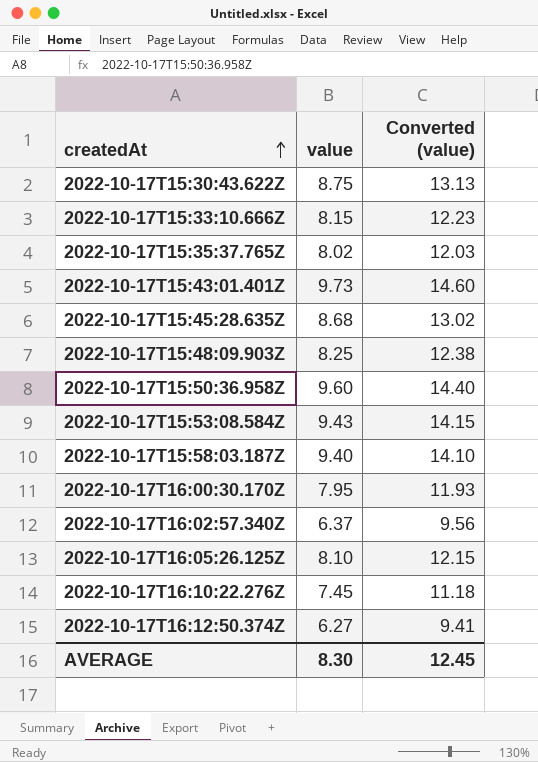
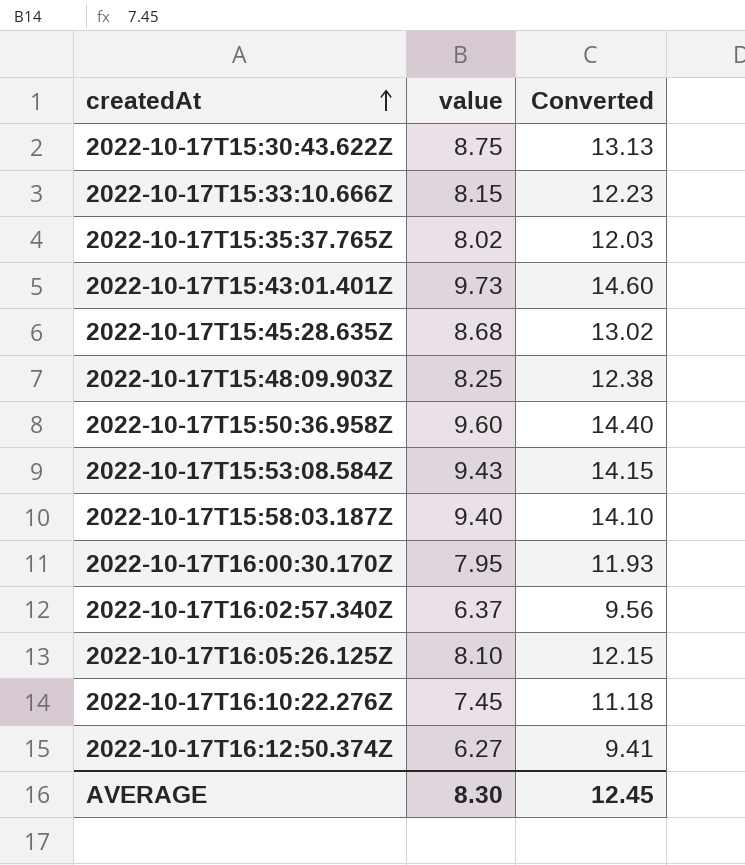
column name: Converted (value) -> Converted

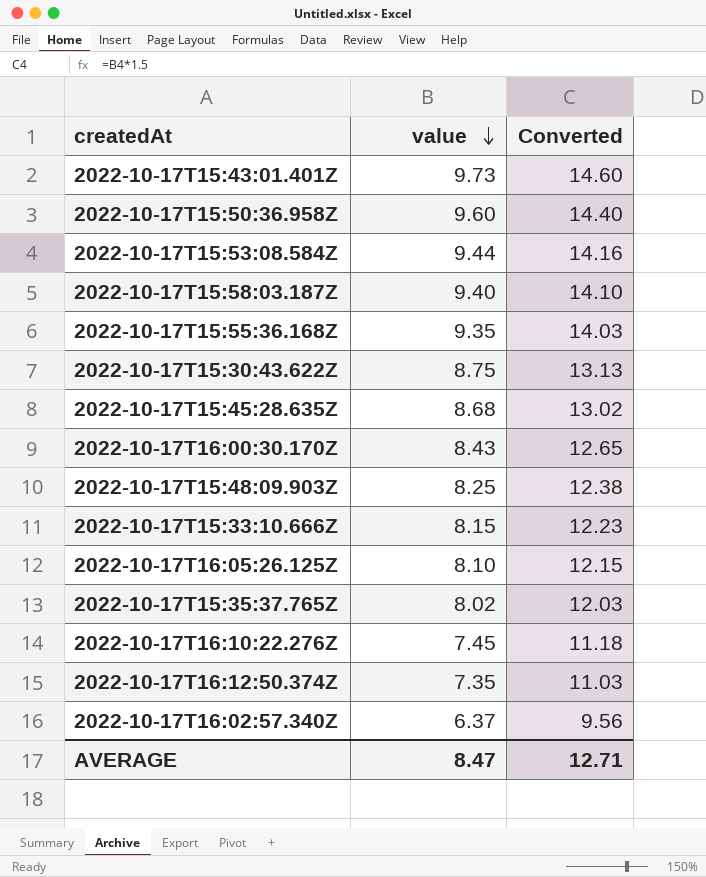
row order: createdAt ascending -> value descending
2022-10-17T15:53:08.584Z | value: 9.43 -> 9.44
2022-10-17T15:53:08.584Z | Converted: 14.15 -> 14.16
row 2022-10-17T15:55:36.168Z: none -> 9.35 | 14.03
2022-10-17T16:00:30.170Z | value: 7.95 -> 8.43
2022-10-17T16:00:30.170Z | Converted: 11.93 -> 12.65
2022-10-17T16:12:50.374Z | value: 6.27 -> 7.35
2022-10-17T16:12:50.374Z | Converted: 9.41 -> 11.03
AVERAGE | value: 8.30 -> 8.47
AVERAGE | Converted: 12.45 -> 12.71

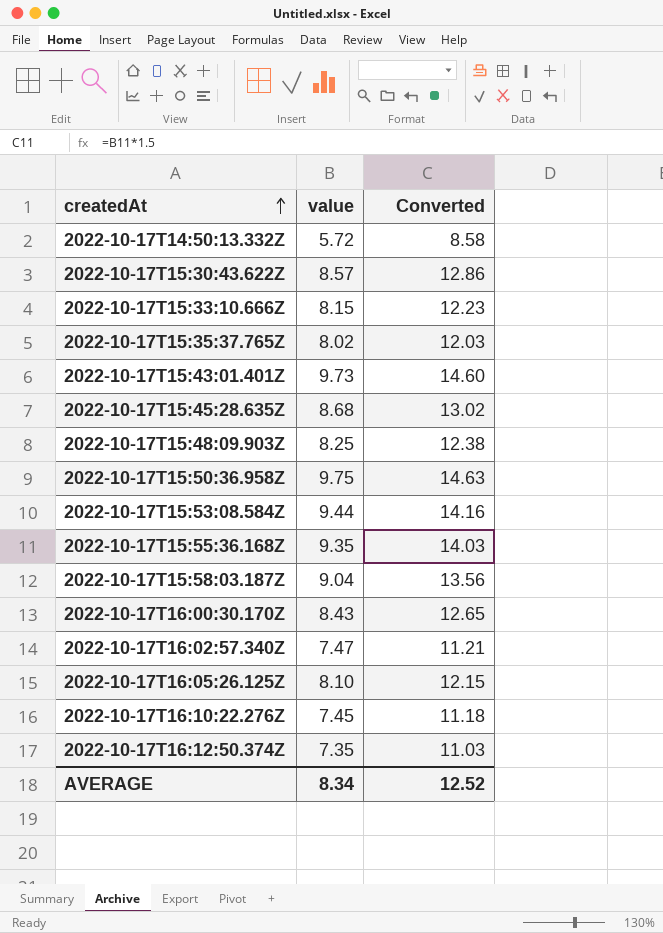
row order: value descending -> createdAt ascending
row 2022-10-17T14:50:13.332Z: none -> 5.72 | 8.58
2022-10-17T15:30:43.622Z | value: 8.75 -> 8.57
2022-10-17T15:30:43.622Z | Converted: 13.13 -> 12.86
2022-10-17T15:50:36.958Z | value: 9.60 -> 9.75
2022-10-17T15:50:36.958Z | Converted: 14.40 -> 14.63
2022-10-17T15:58:03.187Z | value: 9.40 -> 9.04
2022-10-17T15:58:03.187Z | Converted: 14.10 -> 13.56
2022-10-17T16:02:57.340Z | value: 6.37 -> 7.47
2022-10-17T16:02:57.340Z | Converted: 9.56 -> 11.21
AVERAGE | value: 8.47 -> 8.34
AVERAGE | Converted: 12.71 -> 12.52

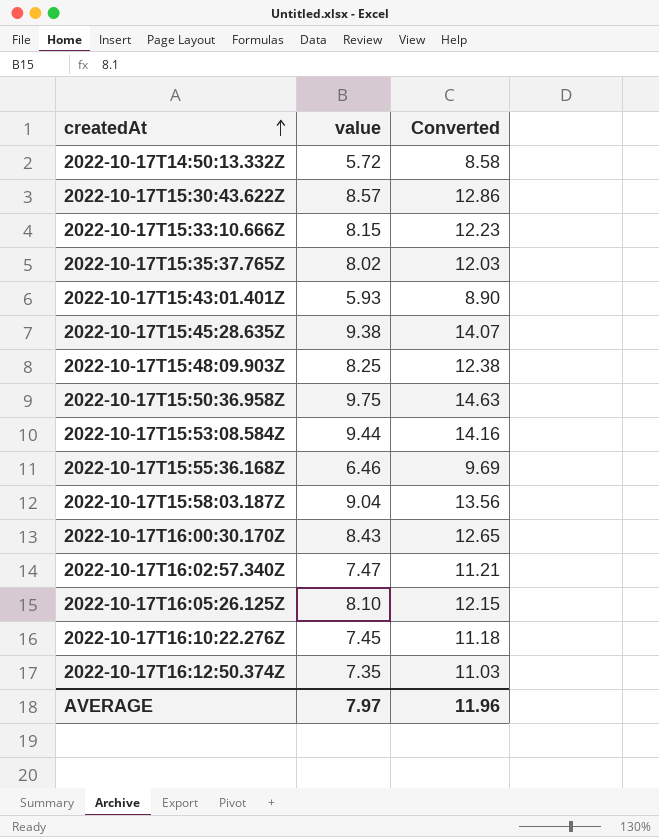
2022-10-17T15:43:01.401Z | value: 9.73 -> 5.93
2022-10-17T15:43:01.401Z | Converted: 14.60 -> 8.90
2022-10-17T15:45:28.635Z | value: 8.68 -> 9.38
2022-10-17T15:45:28.635Z | Converted: 13.02 -> 14.07
2022-10-17T15:55:36.168Z | value: 9.35 -> 6.46
2022-10-17T15:55:36.168Z | Converted: 14.03 -> 9.69
AVERAGE | value: 8.34 -> 7.97
AVERAGE | Converted: 12.52 -> 11.96

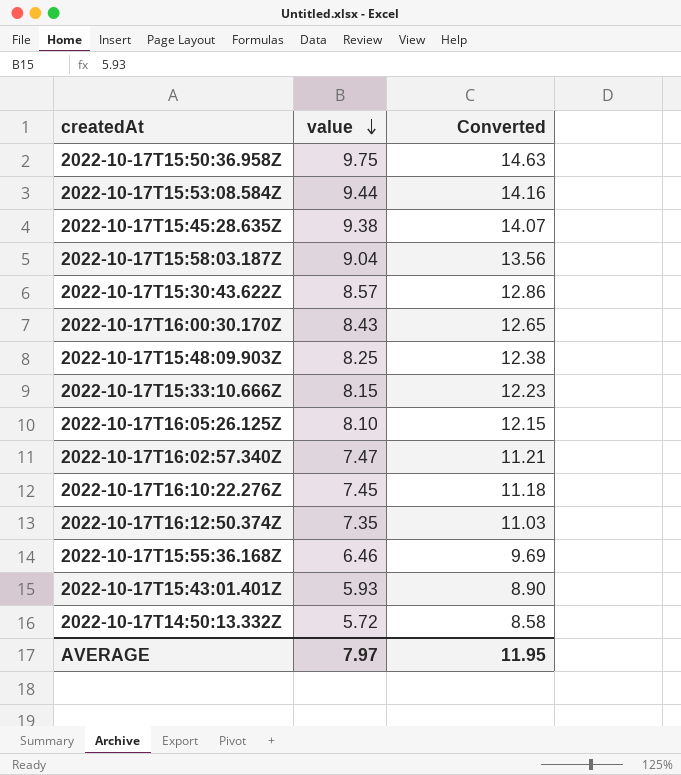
row order: createdAt ascending -> value descending
row 2022-10-17T15:35:37.765Z: 8.02 | 12.03 -> none
AVERAGE | Converted: 11.96 -> 11.95

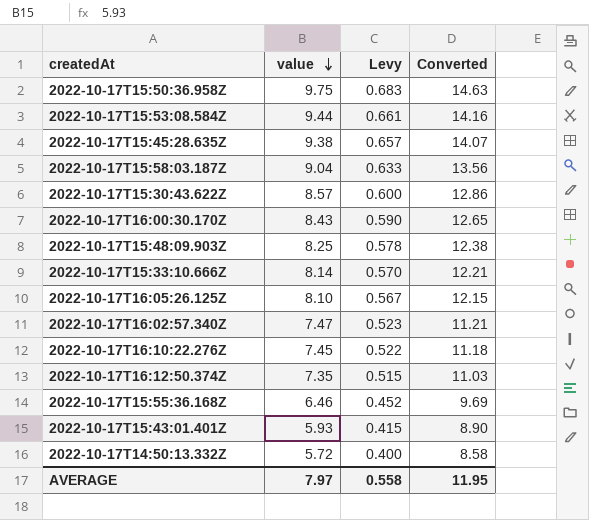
column Levy | formula: none -> [value] * 0.07
2022-10-17T15:33:10.666Z | value: 8.15 -> 8.14
2022-10-17T15:33:10.666Z | Converted: 12.23 -> 12.21

